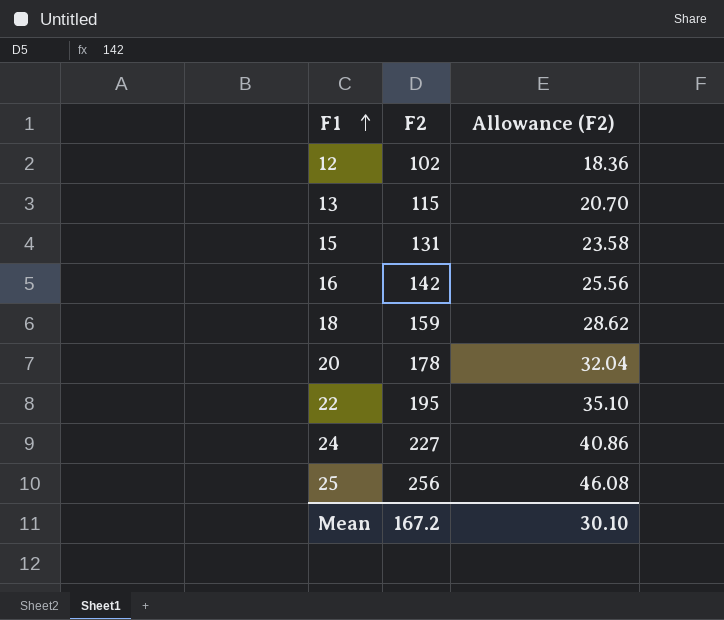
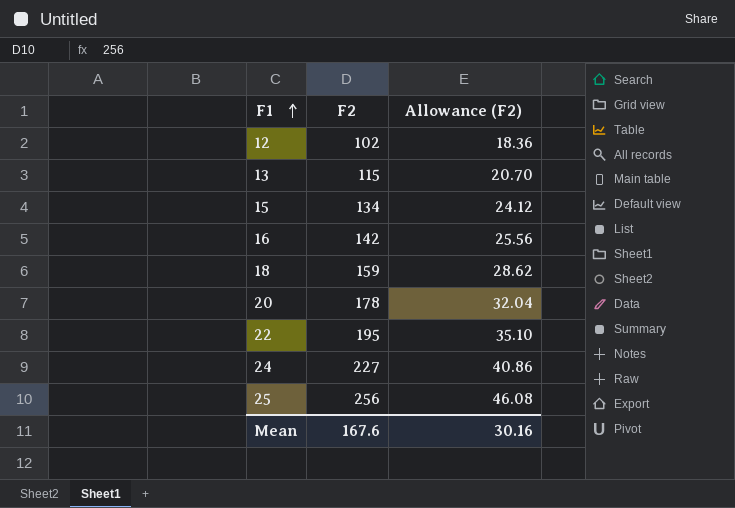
15 | F2: 131 -> 134
15 | Allowance (F2): 23.58 -> 24.12
Mean | F2: 167.2 -> 167.6
Mean | Allowance (F2): 30.10 -> 30.16

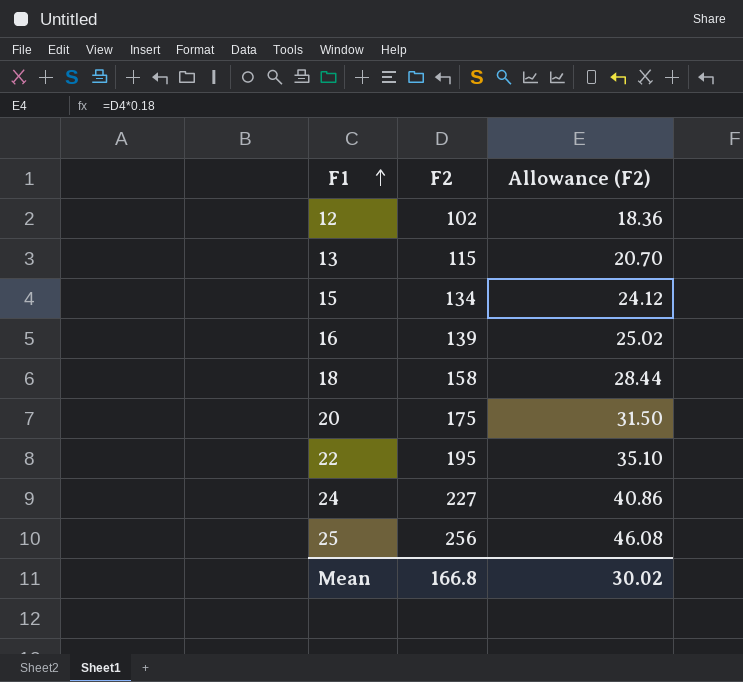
16 | F2: 142 -> 139
16 | Allowance (F2): 25.56 -> 25.02
18 | F2: 159 -> 158
18 | Allowance (F2): 28.62 -> 28.44
20 | F2: 178 -> 175
20 | Allowance (F2): 32.04 -> 31.50
Mean | F2: 167.6 -> 166.8
Mean | Allowance (F2): 30.16 -> 30.02

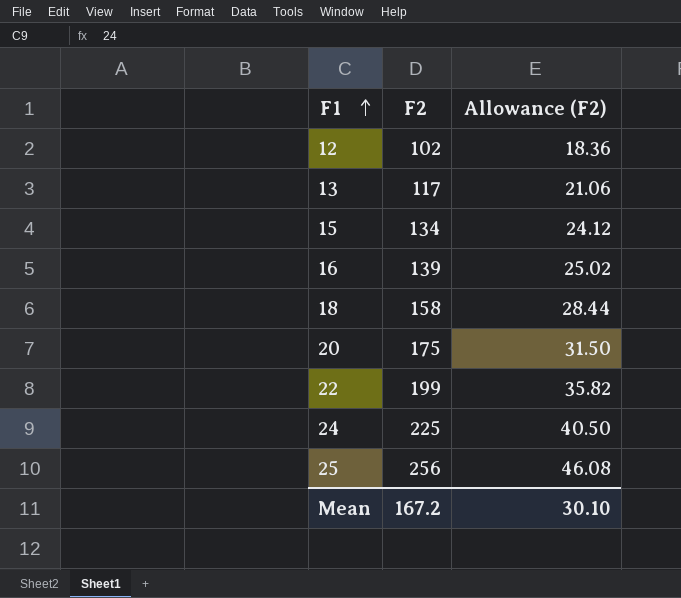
13 | F2: 115 -> 117
13 | Allowance (F2): 20.70 -> 21.06
22 | F2: 195 -> 199
22 | Allowance (F2): 35.10 -> 35.82
24 | F2: 227 -> 225
24 | Allowance (F2): 40.86 -> 40.50
Mean | F2: 166.8 -> 167.2
Mean | Allowance (F2): 30.02 -> 30.10

